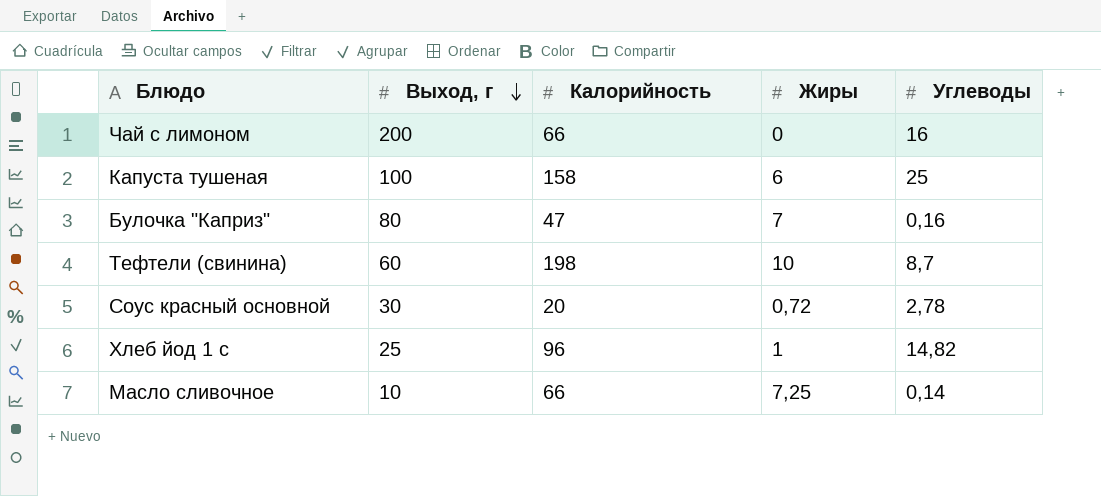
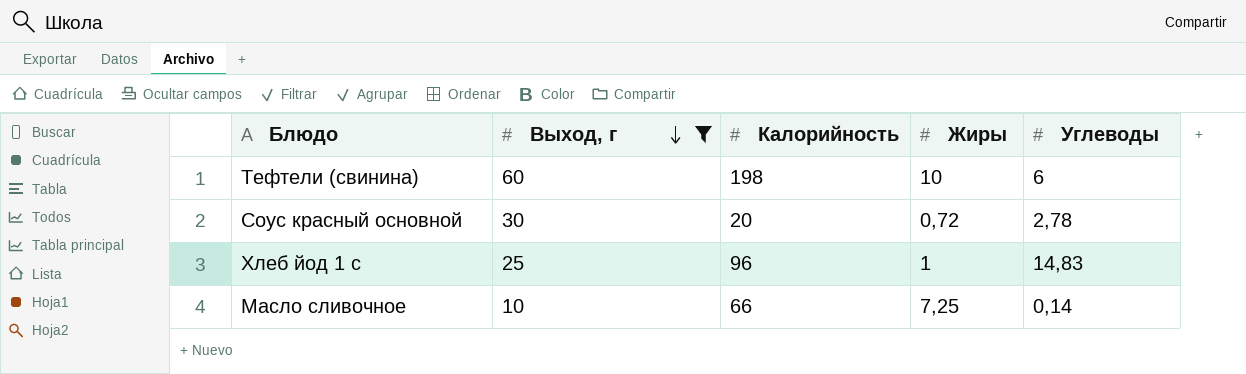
filter: none -> Выход, г <= 60
Тефтели (свинина) | Углеводы: 8,7 -> 6
Хлеб йод 1 с | Углеводы: 14,82 -> 14,83

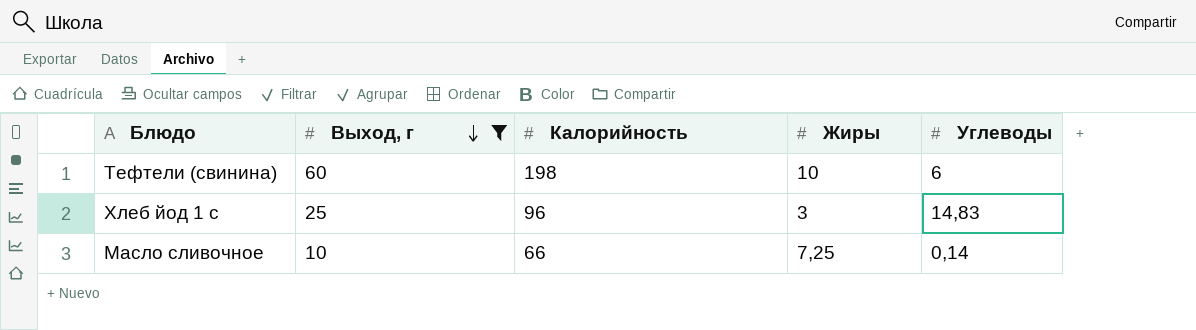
row Соус красный основной: 30 | 20 | 0,72 | 2,78 -> none
Хлеб йод 1 с | Жиры: 1 -> 3

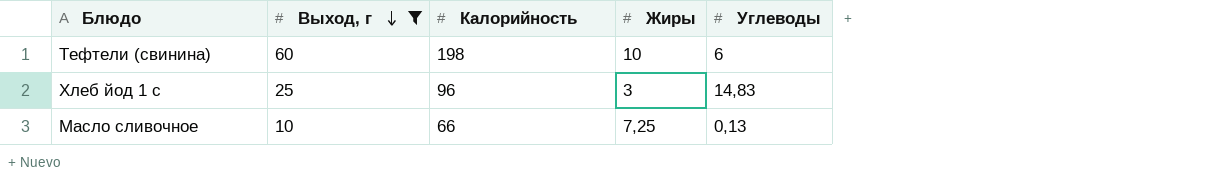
Масло сливочное | Углеводы: 0,14 -> 0,13

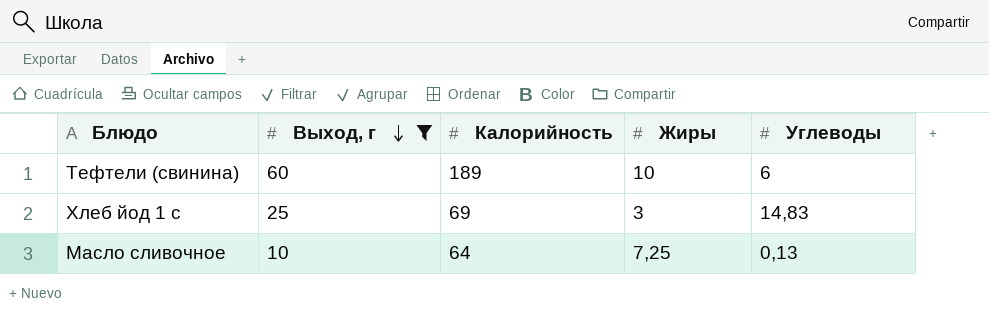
Тефтели (свинина) | Калорийность: 198 -> 189
Хлеб йод 1 с | Калорийность: 96 -> 69
Масло сливочное | Калорийность: 66 -> 64

